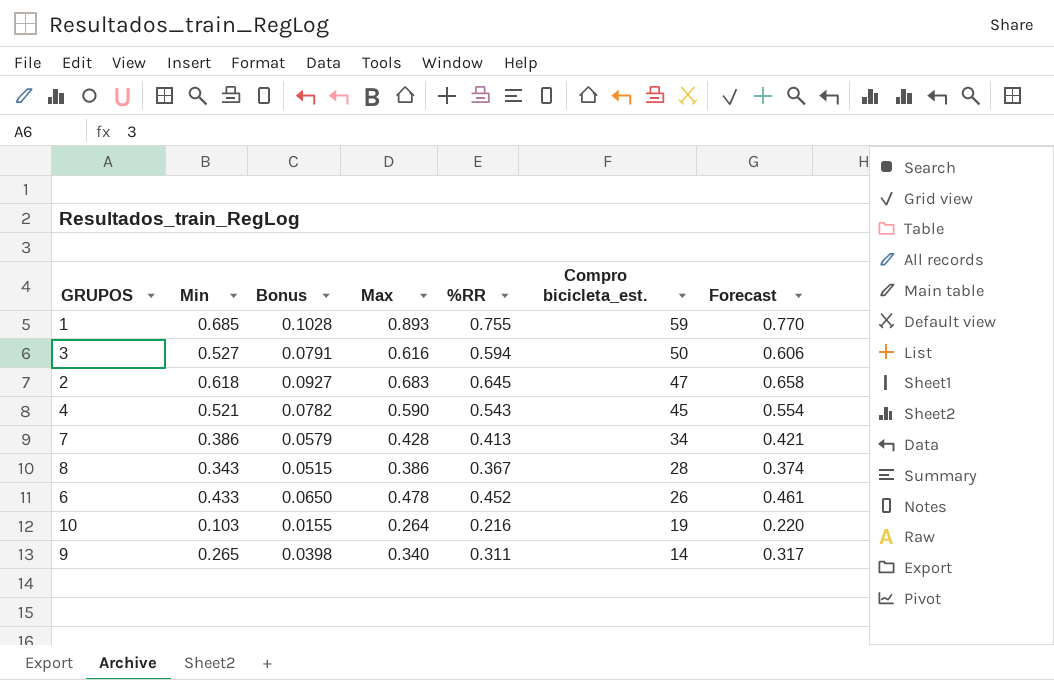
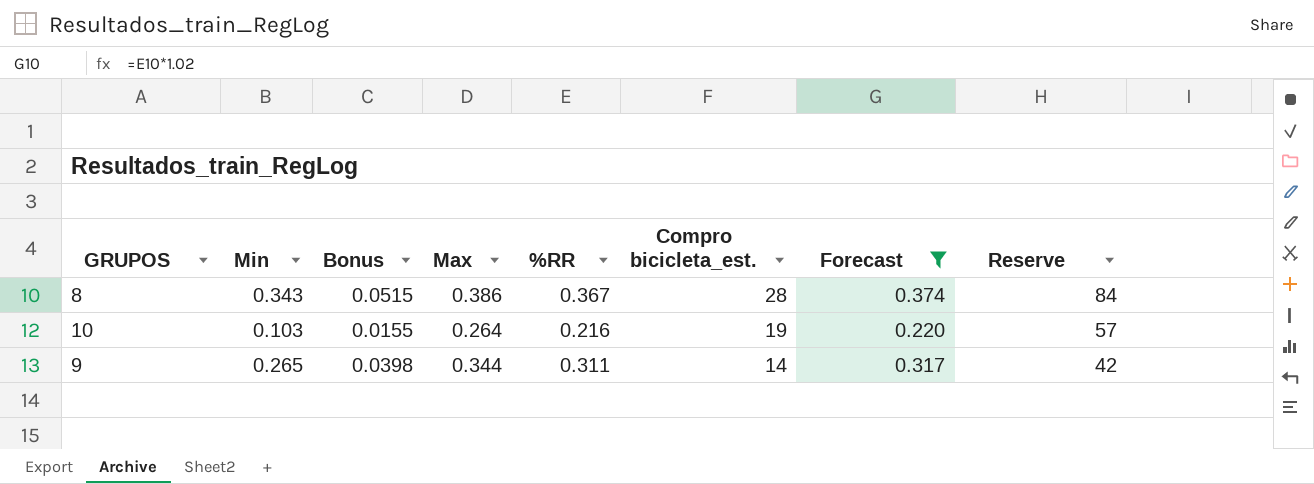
filter: none -> Forecast <= 0.374
column Reserve | formula: none -> [Compro bicicleta_est.] * 3
9 | Max: 0.340 -> 0.344

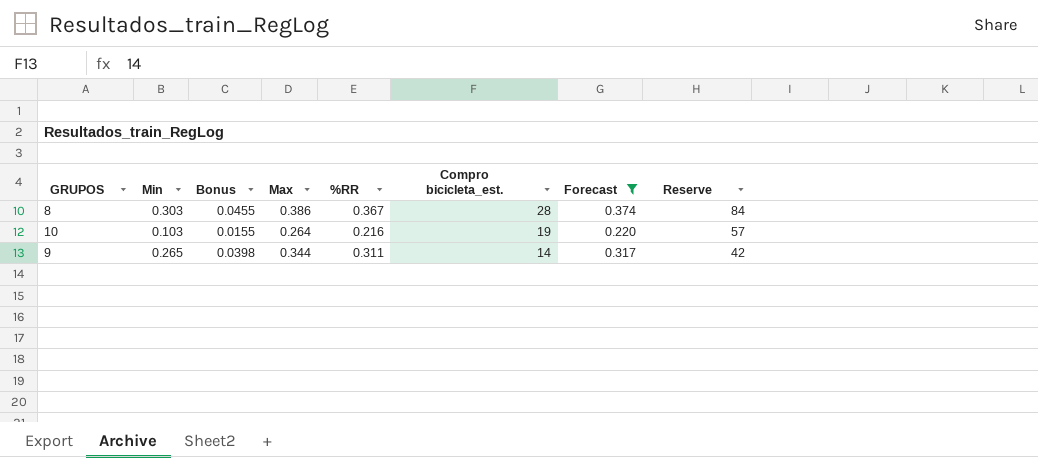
8 | Min: 0.343 -> 0.303
8 | Bonus: 0.0515 -> 0.0455

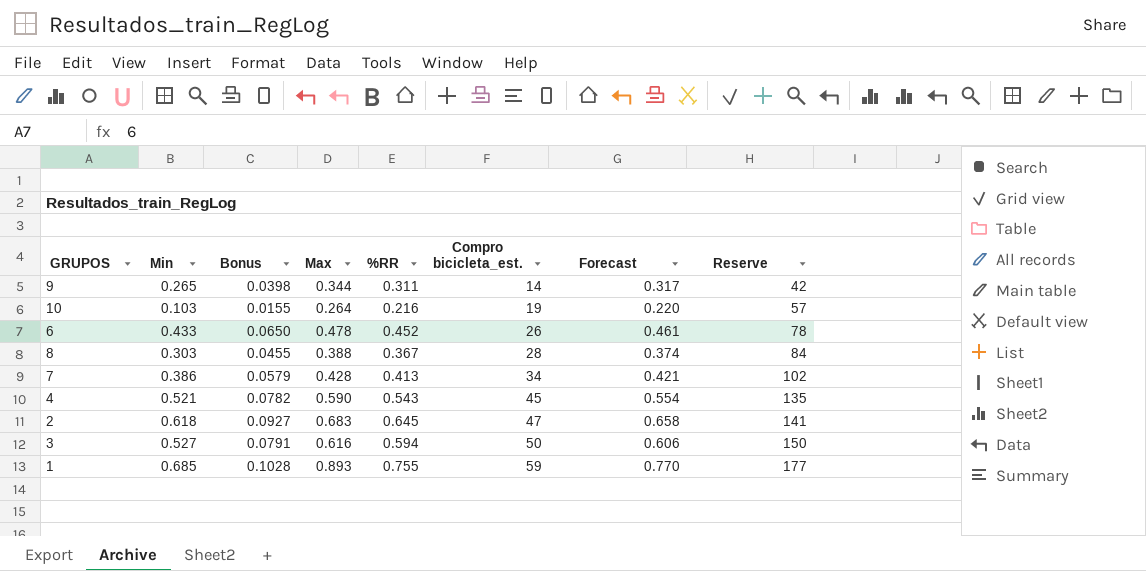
filter: Forecast <= 0.374 -> none
row order: Compro bicicleta_est. descending -> Compro bicicleta_est. ascending
8 | Max: 0.386 -> 0.388

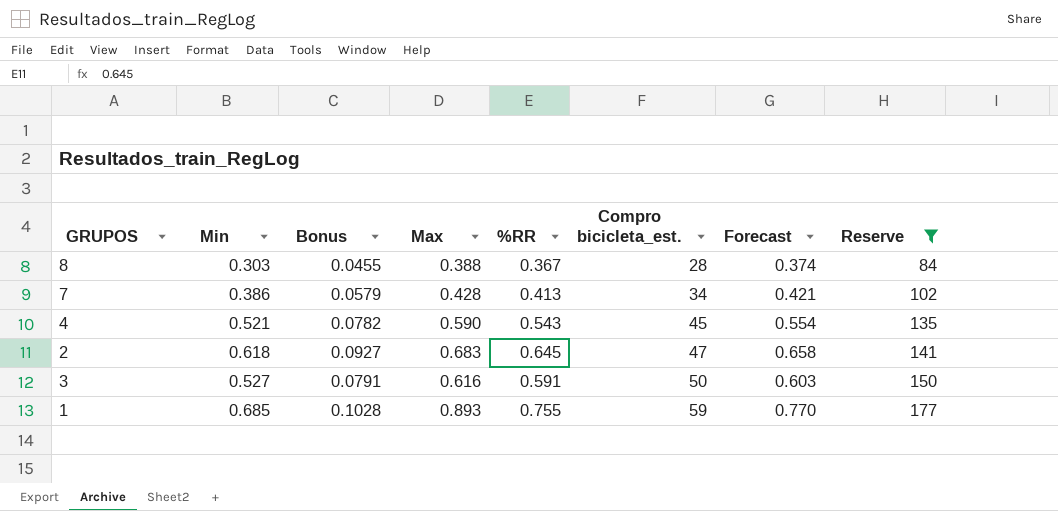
filter: none -> Reserve >= 84
3 | %RR: 0.594 -> 0.591
3 | Forecast: 0.606 -> 0.603

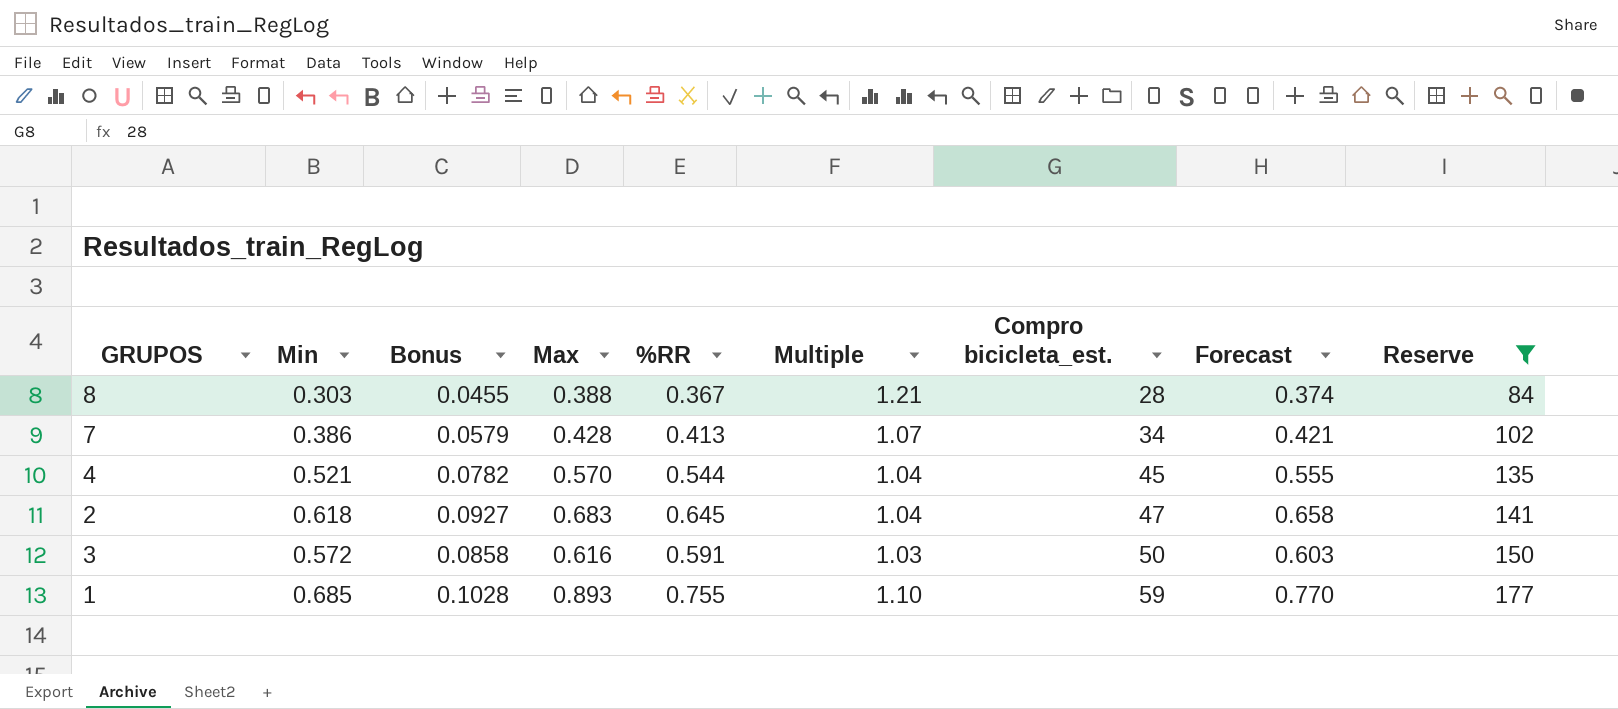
column Multiple | formula: none -> [%RR] / [Min]
4 | Max: 0.590 -> 0.570
4 | %RR: 0.543 -> 0.544
4 | Forecast: 0.554 -> 0.555
3 | Min: 0.527 -> 0.572
3 | Bonus: 0.0791 -> 0.0858

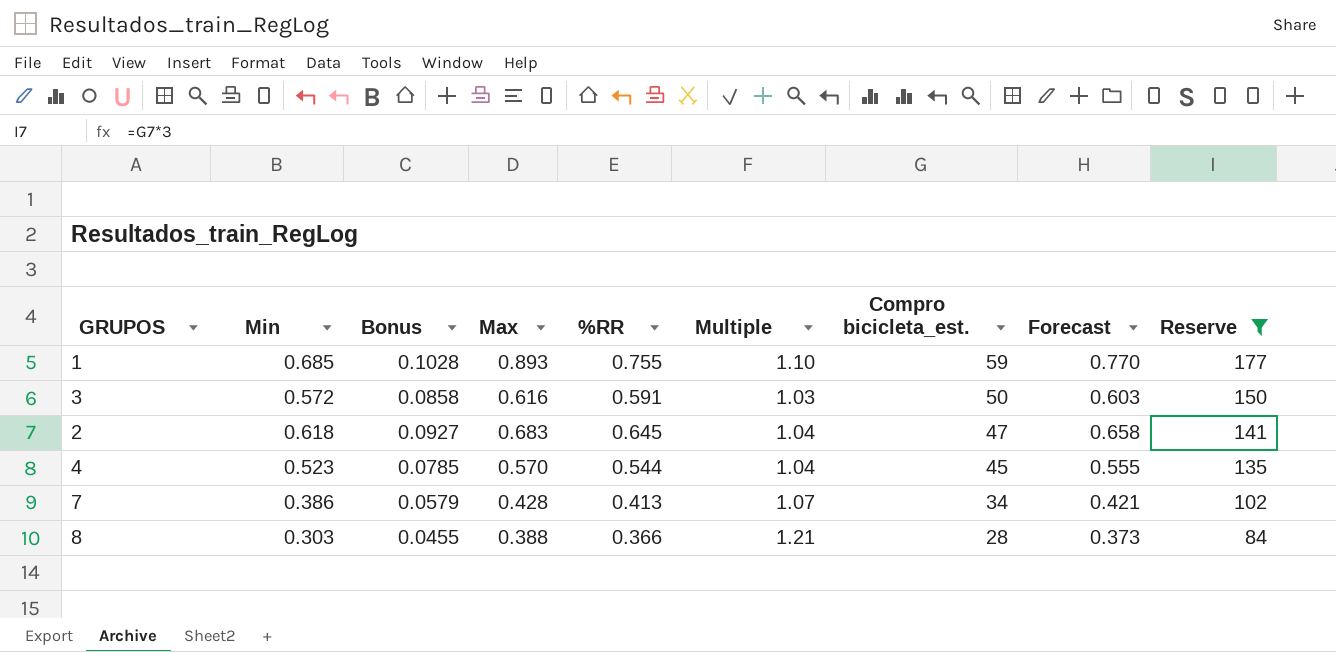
row order: Compro bicicleta_est. ascending -> Compro bicicleta_est. descending
4 | Min: 0.521 -> 0.523
4 | Bonus: 0.0782 -> 0.0785
8 | %RR: 0.367 -> 0.366
8 | Forecast: 0.374 -> 0.373

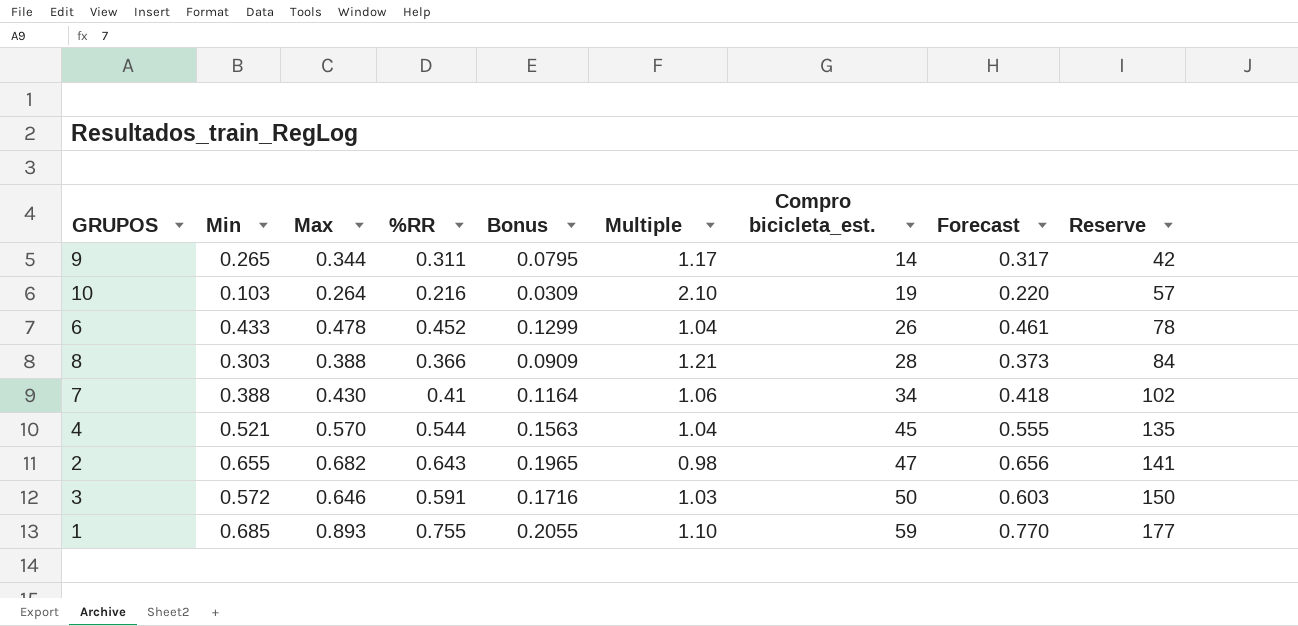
filter: Reserve >= 84 -> none
row order: Compro bicicleta_est. descending -> Compro bicicleta_est. ascending
column Bonus | formula: [Min] * 0.15 -> [Min] * 0.3
column Bonus | position: 3 -> 5
7 | Min: 0.386 -> 0.388
7 | Max: 0.428 -> 0.430
7 | %RR: 0.413 -> 0.41
7 | Multiple: 1.07 -> 1.06
7 | Forecast: 0.421 -> 0.418
4 | Min: 0.523 -> 0.521
2 | Min: 0.618 -> 0.655
2 | Max: 0.683 -> 0.682
2 | %RR: 0.645 -> 0.643
2 | Multiple: 1.04 -> 0.98
2 | Forecast: 0.658 -> 0.656
3 | Max: 0.616 -> 0.646

